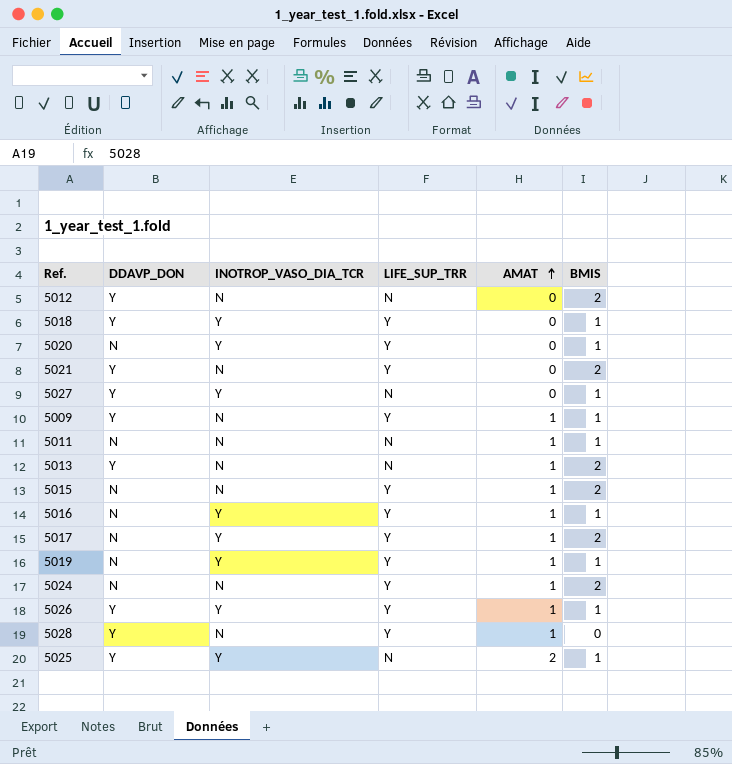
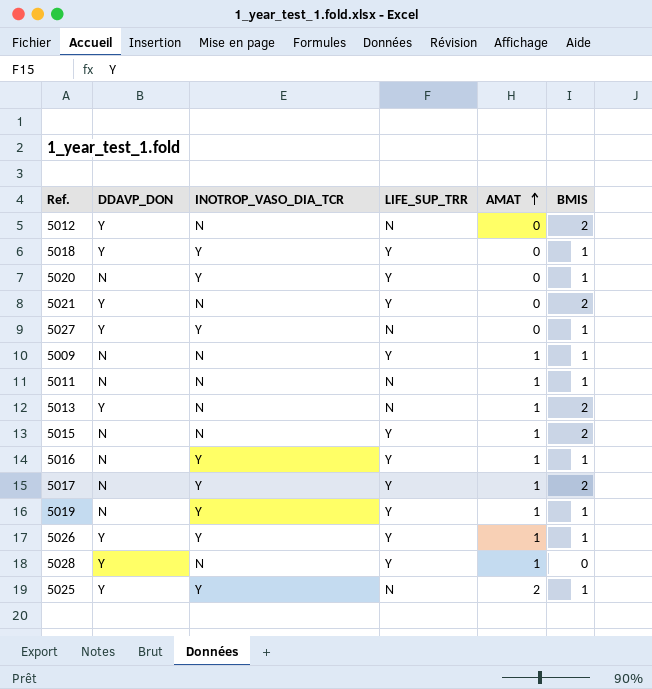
row 5024: N | N | Y | 1 | 2 -> none
5009 | DDAVP_DON: Y -> N

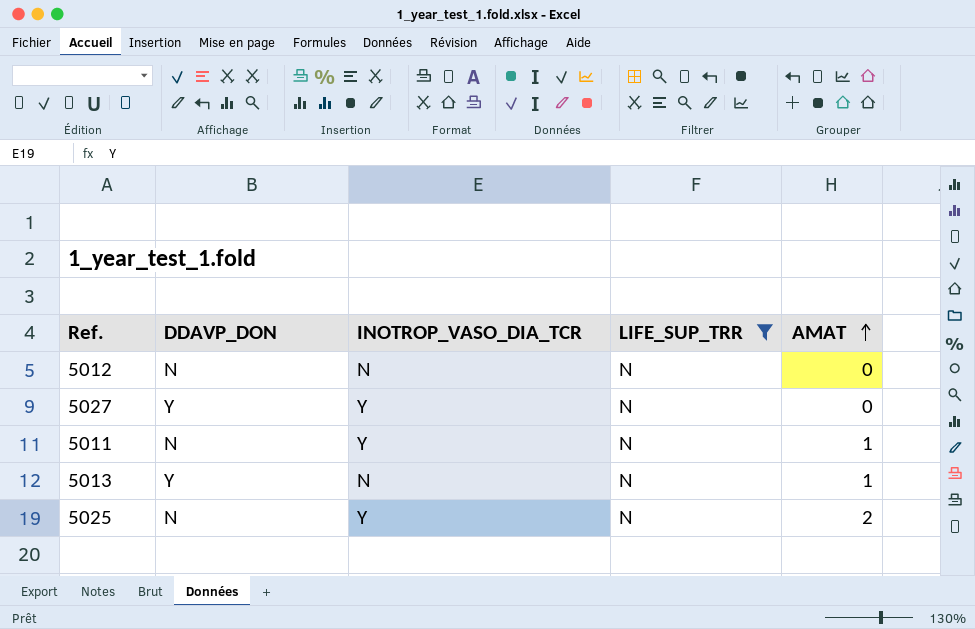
filter: none -> LIFE_SUP_TRR = N
column BMIS | position: 6 -> none
5012 | DDAVP_DON: Y -> N
5011 | INOTROP_VASO_DIA_TCR: N -> Y
5025 | DDAVP_DON: Y -> N

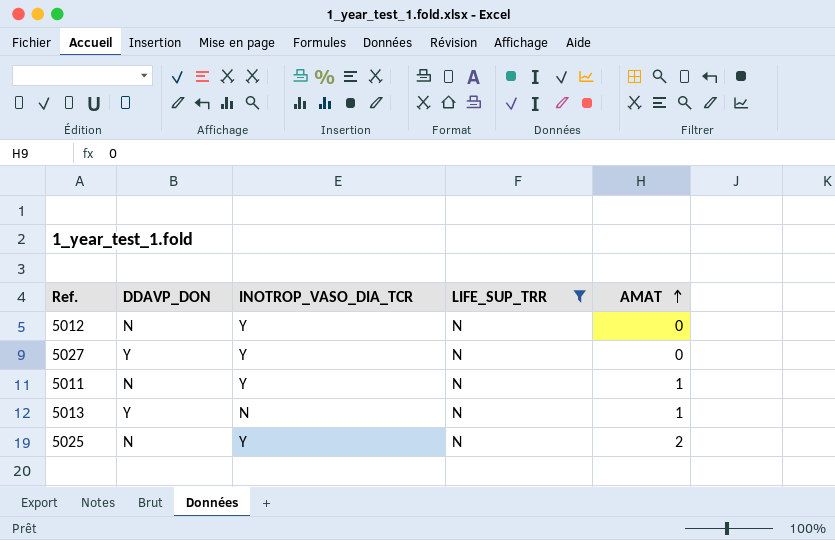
5012 | INOTROP_VASO_DIA_TCR: N -> Y

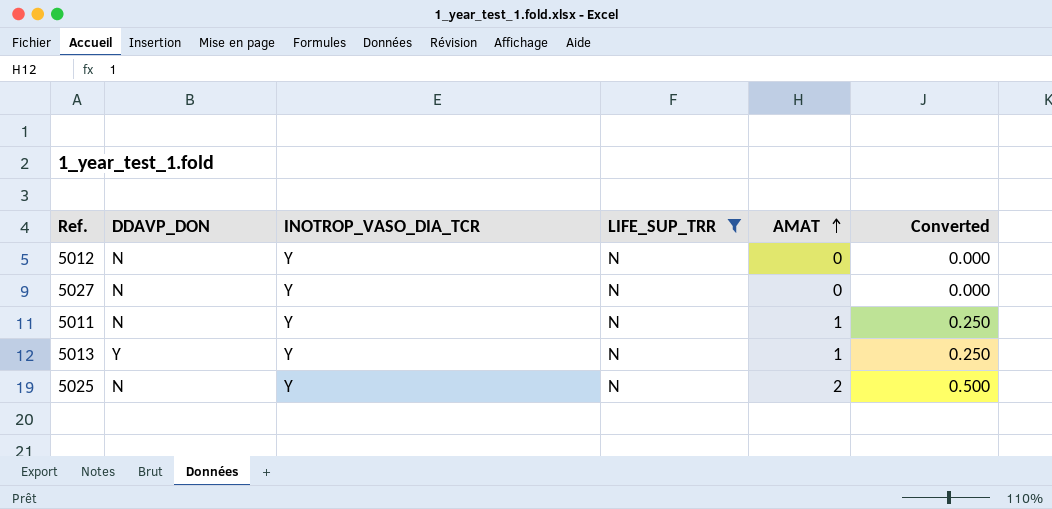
column Converted | formula: none -> [AMAT] * 0.25
5027 | DDAVP_DON: Y -> N
5013 | INOTROP_VASO_DIA_TCR: N -> Y

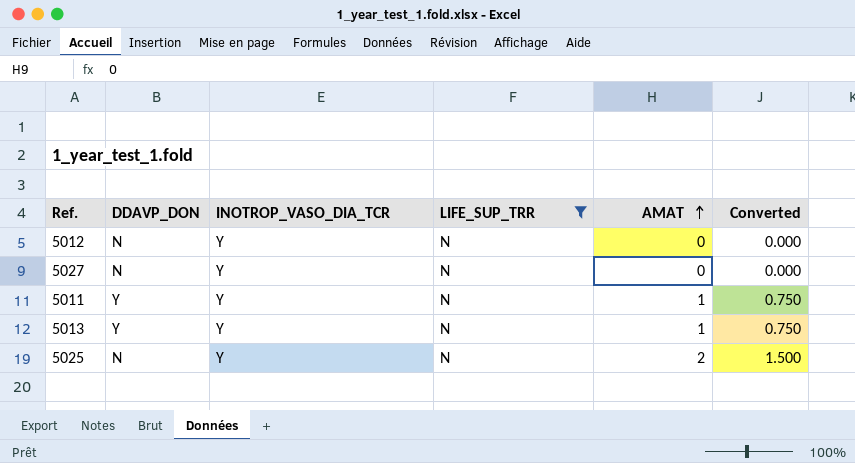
column Converted | formula: [AMAT] * 0.25 -> [AMAT] * 0.75
5011 | DDAVP_DON: N -> Y

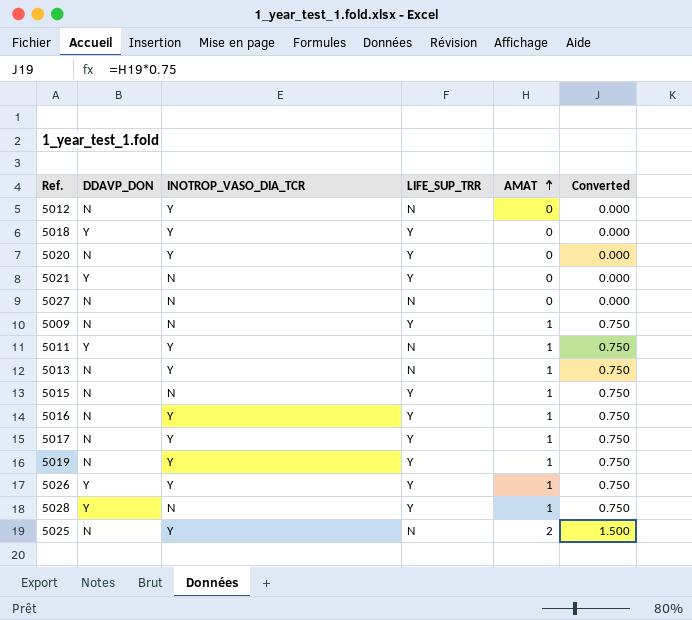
filter: LIFE_SUP_TRR = N -> none
5027 | INOTROP_VASO_DIA_TCR: Y -> N
5013 | DDAVP_DON: Y -> N

